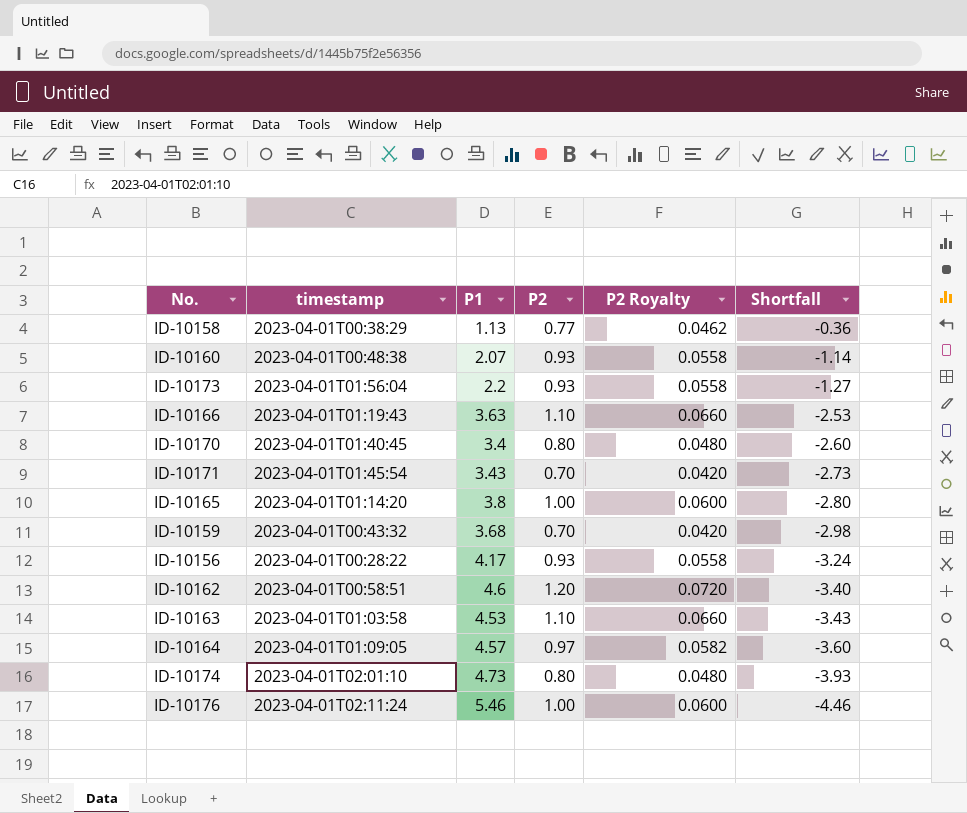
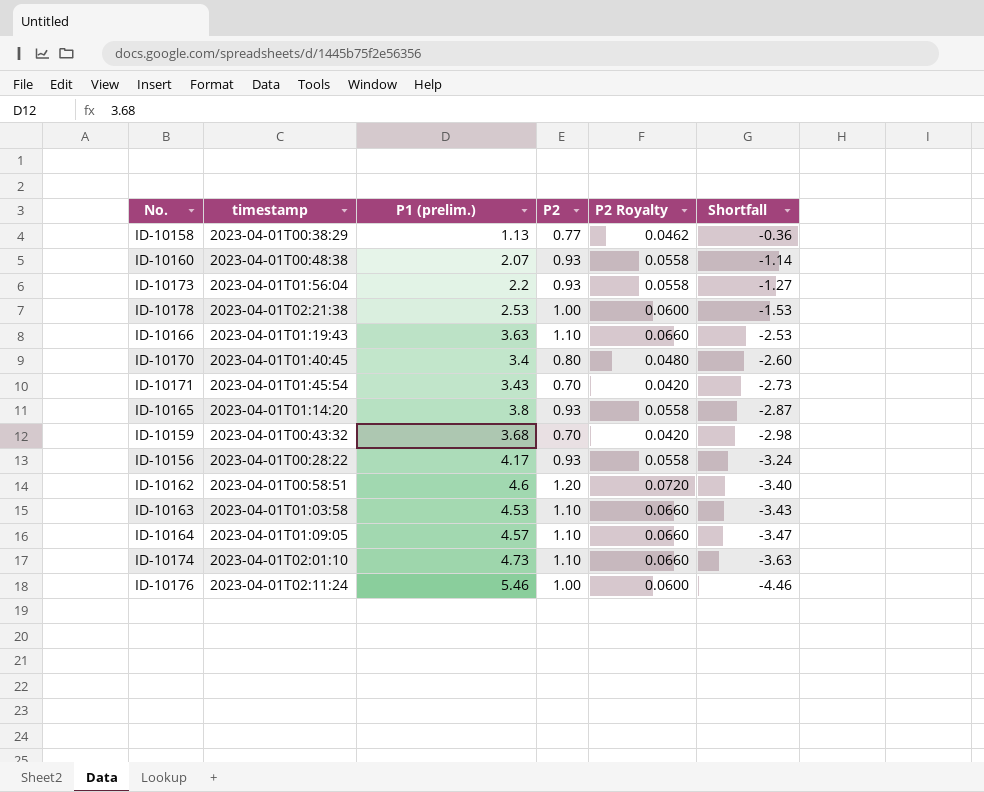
column name: P1 -> P1 (prelim.)
row ID-10178: none -> 2023-04-01T02:21:38 | 2.53 | 1.00 | 0.0600 | -1.53
ID-10165 | P2: 1.00 -> 0.93
ID-10165 | P2 Royalty: 0.0600 -> 0.0558
ID-10165 | Shortfall: -2.80 -> -2.87
ID-10164 | P2: 0.97 -> 1.10
ID-10164 | P2 Royalty: 0.0582 -> 0.0660
ID-10164 | Shortfall: -3.60 -> -3.47
ID-10174 | P2: 0.80 -> 1.10
ID-10174 | P2 Royalty: 0.0480 -> 0.0660
ID-10174 | Shortfall: -3.93 -> -3.63

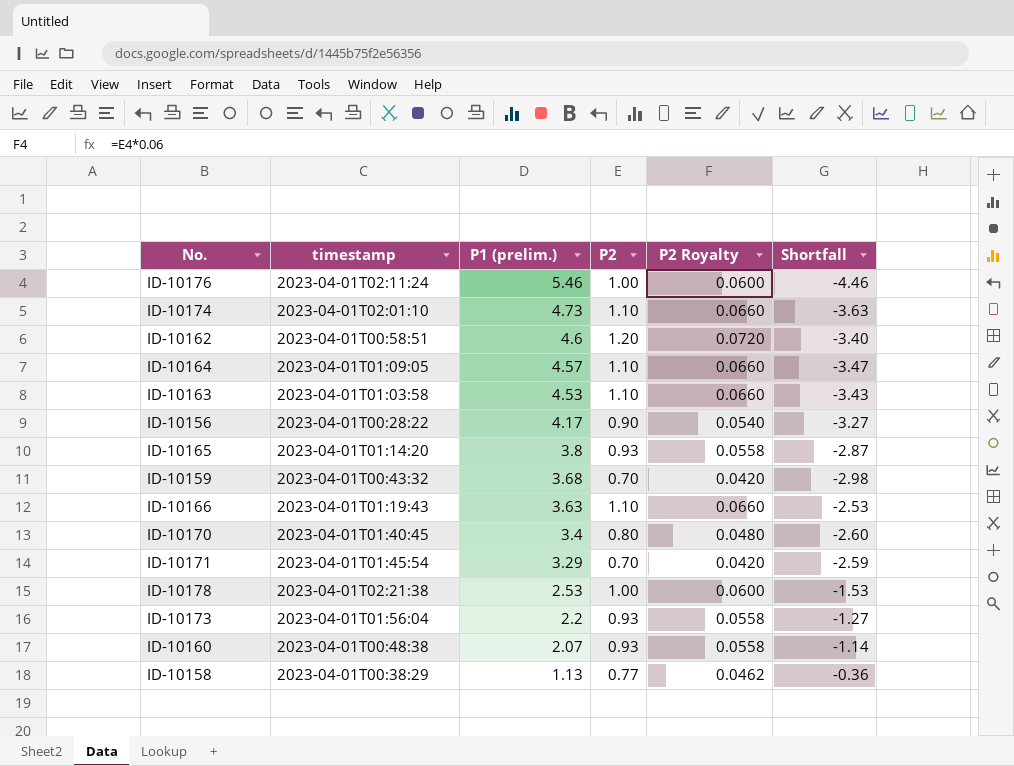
row order: Shortfall descending -> P1 (prelim.) descending
ID-10156 | P2: 0.93 -> 0.90
ID-10156 | P2 Royalty: 0.0558 -> 0.0540
ID-10156 | Shortfall: -3.24 -> -3.27
ID-10171 | P1 (prelim.): 3.43 -> 3.29
ID-10171 | Shortfall: -2.73 -> -2.59

